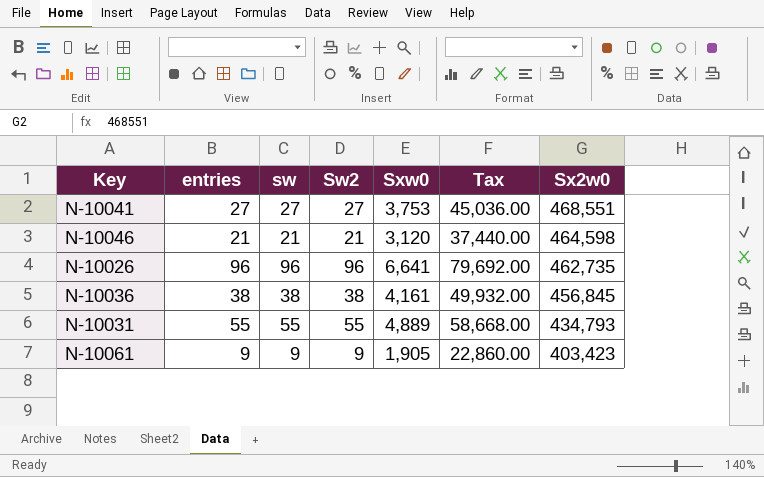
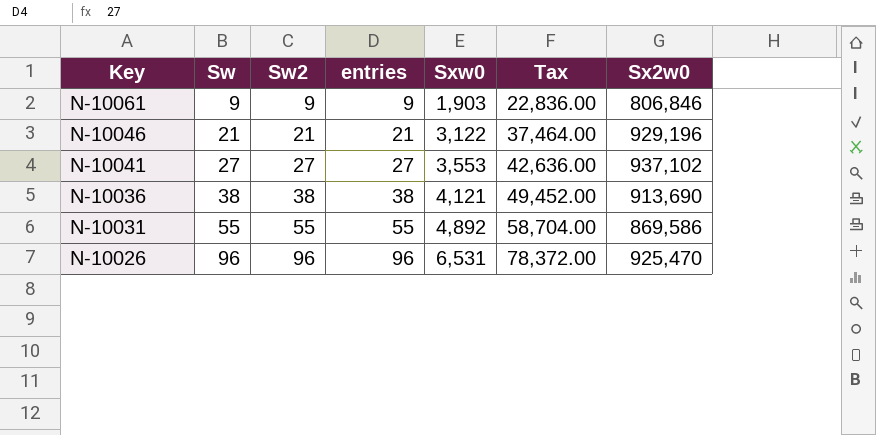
row order: Sx2w0 descending -> Key descending
column name: sw -> Sw
column entries | position: 2 -> 4
N-10061 | Sxw0: 1,905 -> 1,903
N-10061 | Tax: 22,860.00 -> 22,836.00
N-10061 | Sx2w0: 403,423 -> 806,846
N-10046 | Sxw0: 3,120 -> 3,122
N-10046 | Tax: 37,440.00 -> 37,464.00
N-10046 | Sx2w0: 464,598 -> 929,196
N-10041 | Sxw0: 3,753 -> 3,553
N-10041 | Tax: 45,036.00 -> 42,636.00
N-10041 | Sx2w0: 468,551 -> 937,102
N-10036 | Sxw0: 4,161 -> 4,121
N-10036 | Tax: 49,932.00 -> 49,452.00
N-10036 | Sx2w0: 456,845 -> 913,690
N-10031 | Sxw0: 4,889 -> 4,892
N-10031 | Tax: 58,668.00 -> 58,704.00
N-10031 | Sx2w0: 434,793 -> 869,586
N-10026 | Sxw0: 6,641 -> 6,531
N-10026 | Tax: 79,692.00 -> 78,372.00
N-10026 | Sx2w0: 462,735 -> 925,470

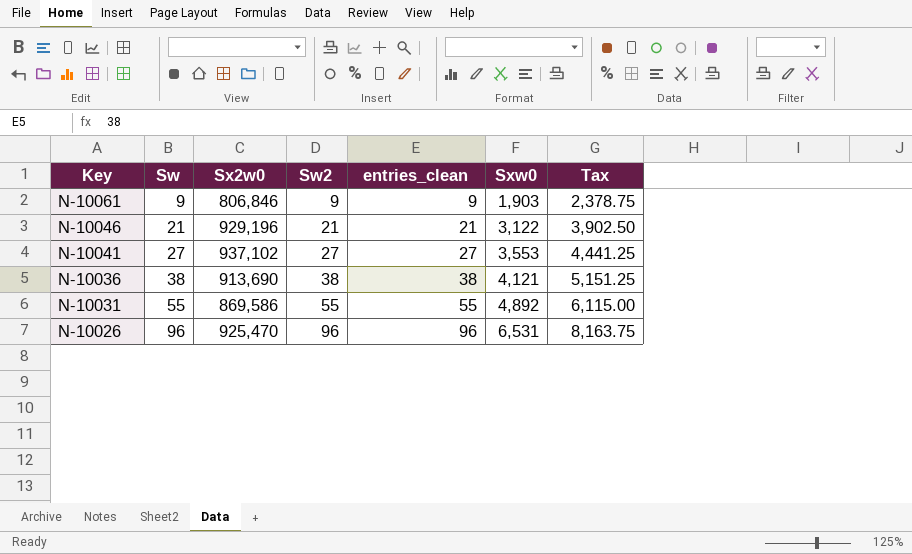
column Sx2w0 | position: 7 -> 3
column name: entries -> entries_clean
column Tax | formula: [Sxw0] * 12 -> [Sxw0] * 1.25

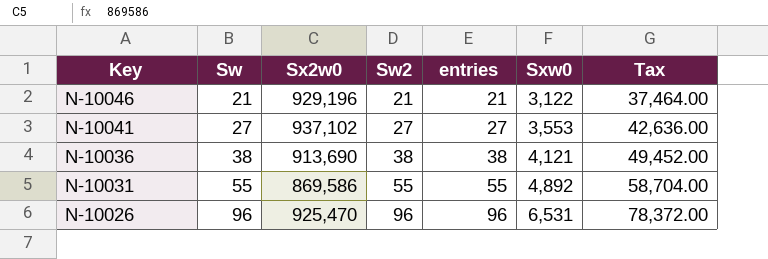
column name: entries_clean -> entries
column Tax | formula: [Sxw0] * 1.25 -> [Sxw0] * 12
row N-10061: 9 | 806,846 | 9 | 9 | 1,903 | 2,378.75 -> none

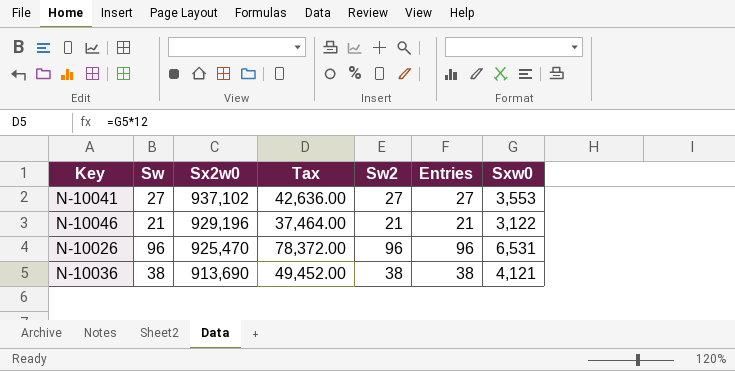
row order: Key descending -> Sx2w0 descending
column Tax | position: 7 -> 4
column name: entries -> Entries
row N-10031: 55 | 869,586 | 55 | 55 | 4,892 | 58,704.00 -> none

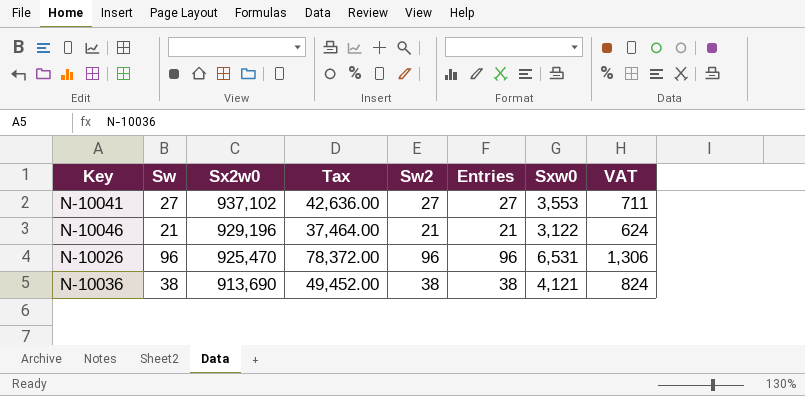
column VAT | formula: none -> [Sxw0] * 0.2

